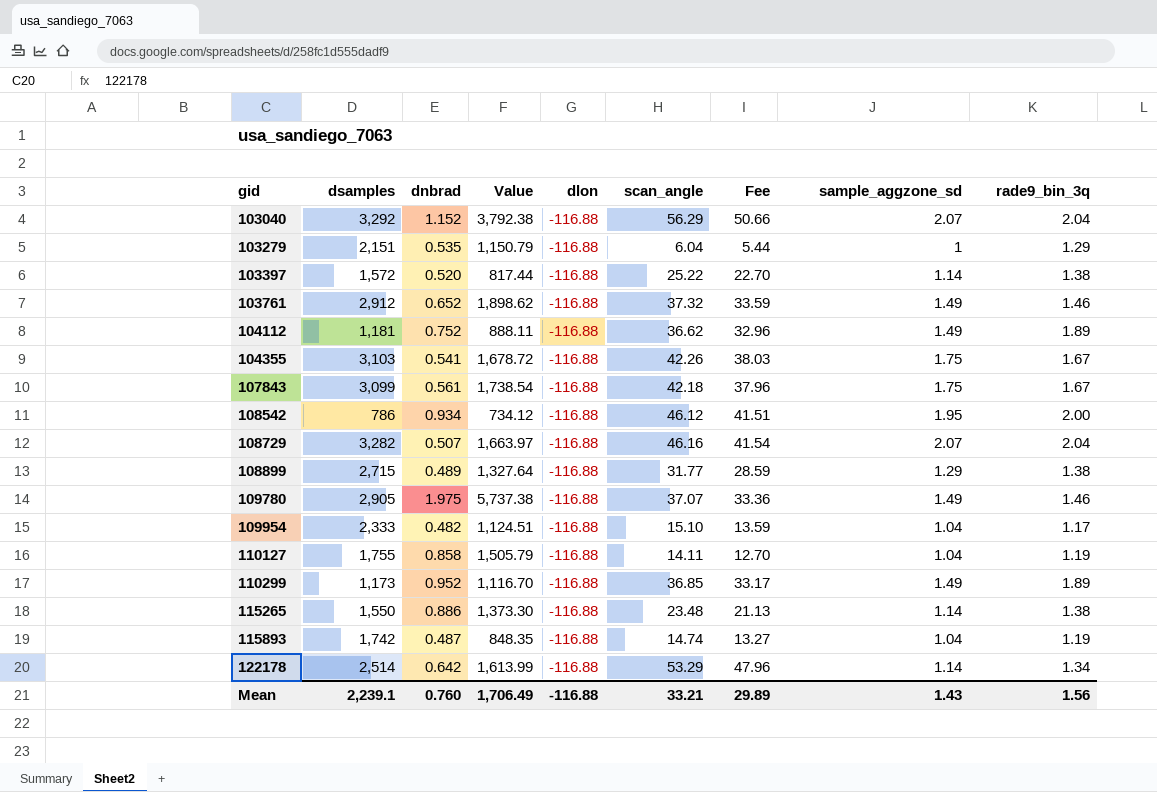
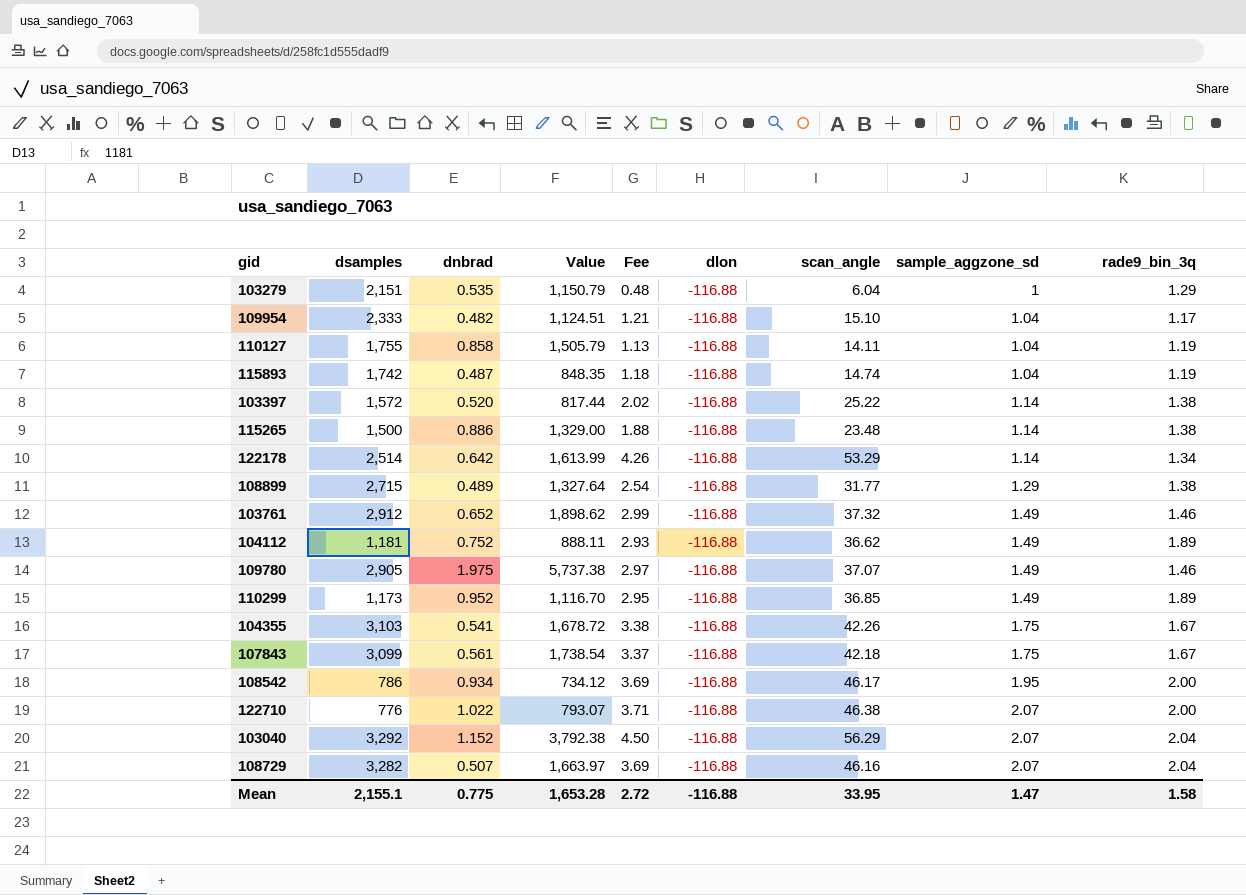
row order: gid ascending -> sample_aggzone_sd ascending
column Fee | formula: [scan_angle] * 0.9 -> [scan_angle] * 0.08
column Fee | position: 7 -> 5
115265 | dsamples: 1,550 -> 1,500
115265 | Value: 1,373.30 -> 1,329.00
108542 | scan_angle: 46.12 -> 46.17
row 122710: none -> 776 | 1.022 | 793.07 | 3.71 | -116.88 | 46.38 | 2.07 | 2.00
Mean | dsamples: 2,239.1 -> 2,155.1
Mean | dnbrad: 0.760 -> 0.775
Mean | Value: 1,706.49 -> 1,653.28
Mean | Fee: 29.89 -> 2.72
Mean | scan_angle: 33.21 -> 33.95
Mean | sample_aggzone_sd: 1.43 -> 1.47
Mean | rade9_bin_3q: 1.56 -> 1.58

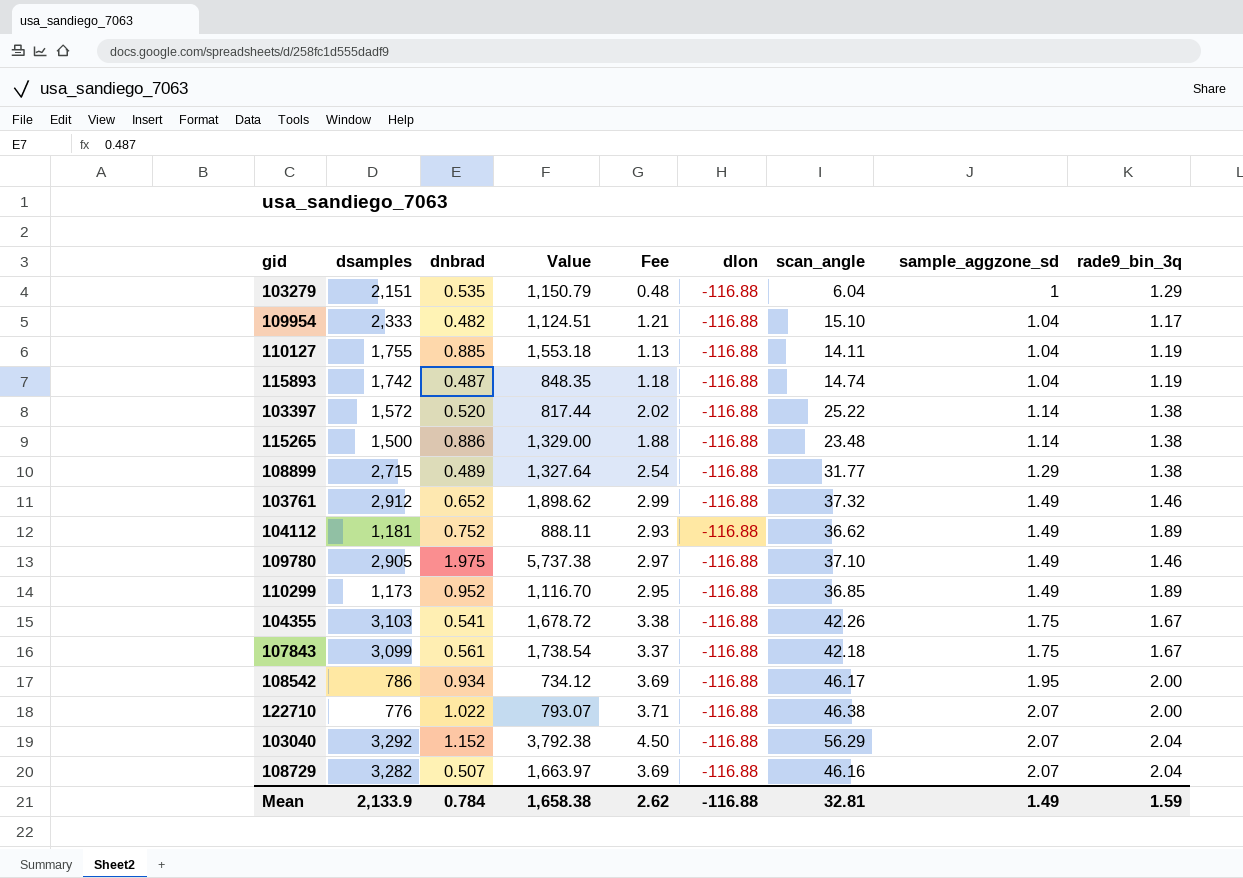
row 122178: 2,514 | 0.642 | 1,613.99 | 4.26 | -116.88 | 53.29 | 1.14 | 1.34 -> none
110127 | dnbrad: 0.858 -> 0.885
110127 | Value: 1,505.79 -> 1,553.18
109780 | scan_angle: 37.07 -> 37.10
Mean | dsamples: 2,155.1 -> 2,133.9
Mean | dnbrad: 0.775 -> 0.784
Mean | Value: 1,653.28 -> 1,658.38
Mean | Fee: 2.72 -> 2.62
Mean | scan_angle: 33.95 -> 32.81
Mean | sample_aggzone_sd: 1.47 -> 1.49
Mean | rade9_bin_3q: 1.58 -> 1.59

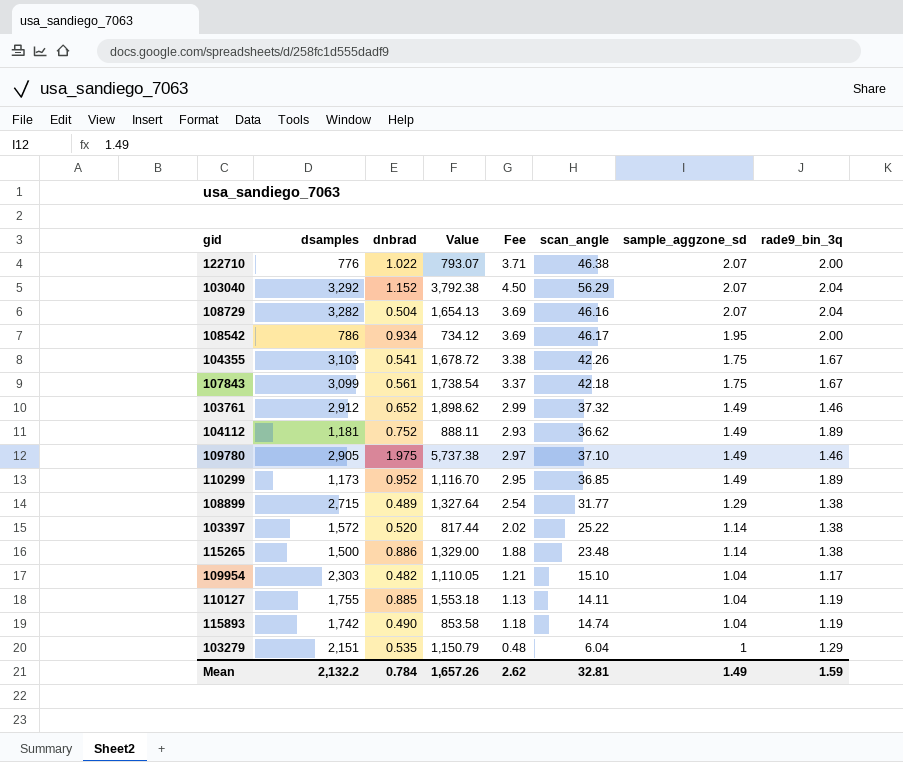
row order: sample_aggzone_sd ascending -> sample_aggzone_sd descending
column dlon | position: 6 -> none
108729 | dnbrad: 0.507 -> 0.504
108729 | Value: 1,663.97 -> 1,654.13
109954 | dsamples: 2,333 -> 2,303
109954 | Value: 1,124.51 -> 1,110.05
115893 | dnbrad: 0.487 -> 0.490
115893 | Value: 848.35 -> 853.58
Mean | dsamples: 2,133.9 -> 2,132.2
Mean | Value: 1,658.38 -> 1,657.26

